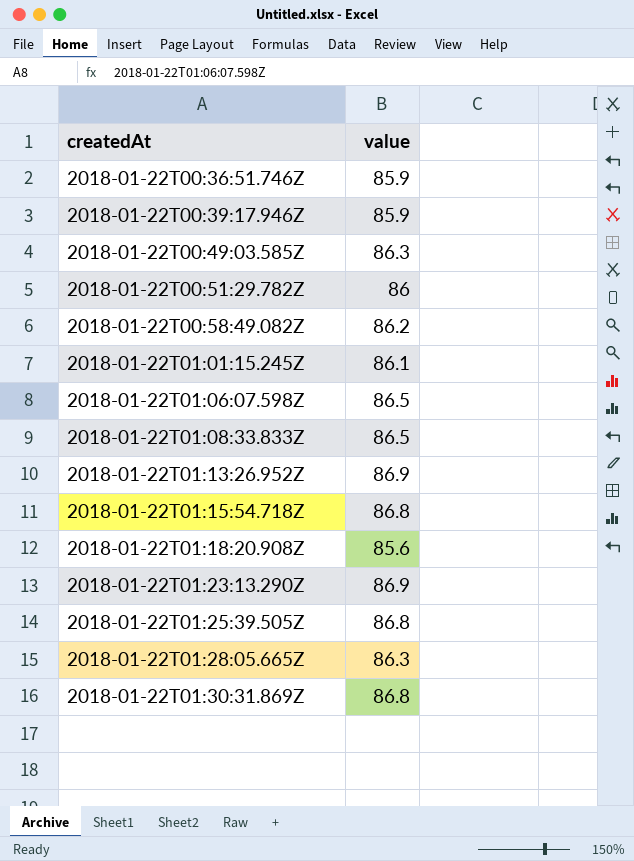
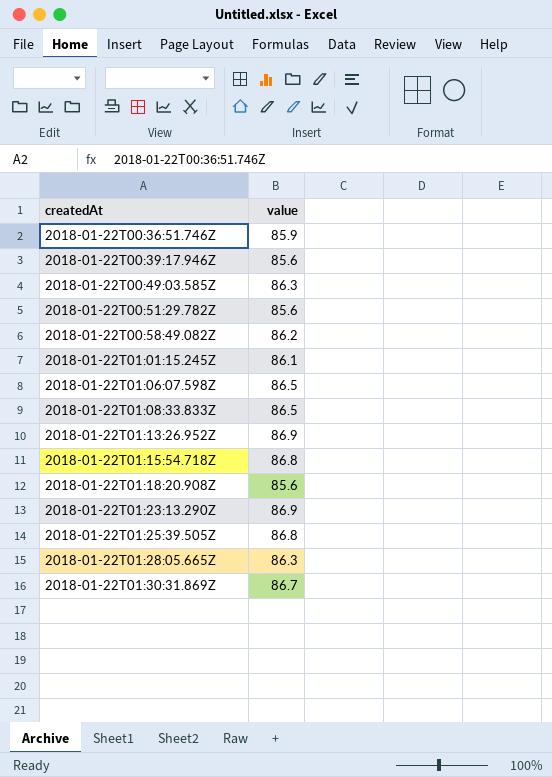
2018-01-22T00:39:17.946Z | value: 85.9 -> 85.6
2018-01-22T00:51:29.782Z | value: 86 -> 85.6
2018-01-22T01:30:31.869Z | value: 86.8 -> 86.7

